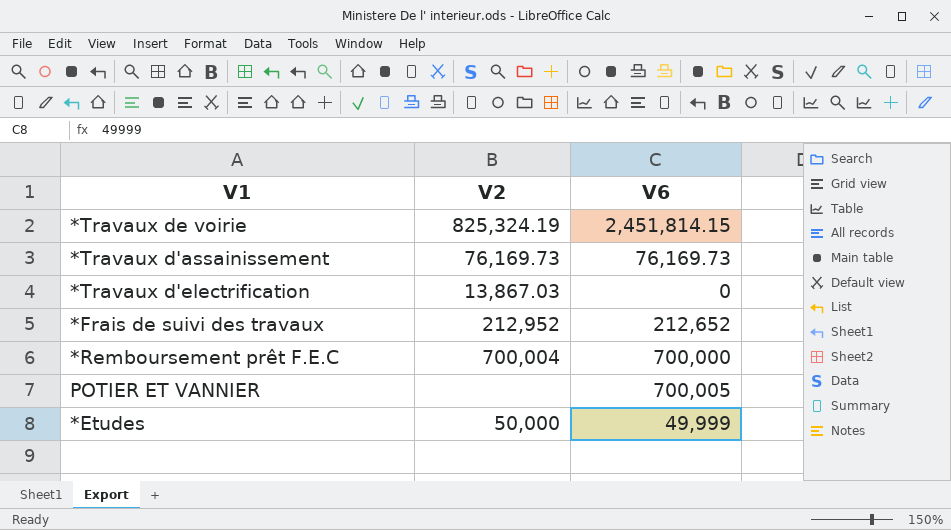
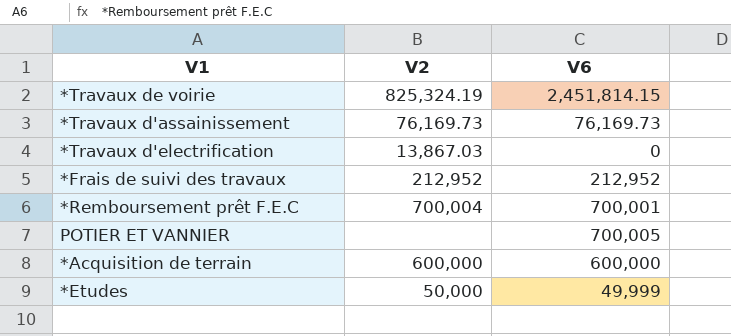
*Frais de suivi des travaux | V6: 212,652 -> 212,952
*Remboursement prêt F.E.C | V6: 700,000 -> 700,001
row *Acquisition de terrain: none -> 600,000 | 600,000

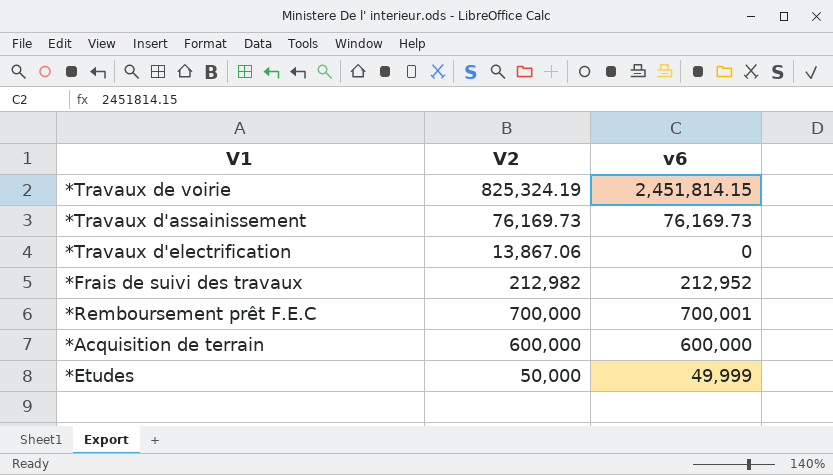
column name: V6 -> v6
row POTIER ET VANNIER: none | 700,005 -> none
*Travaux d'electrification | V2: 13,867.03 -> 13,867.06
*Frais de suivi des travaux | V2: 212,952 -> 212,982
*Remboursement prêt F.E.C | V2: 700,004 -> 700,000

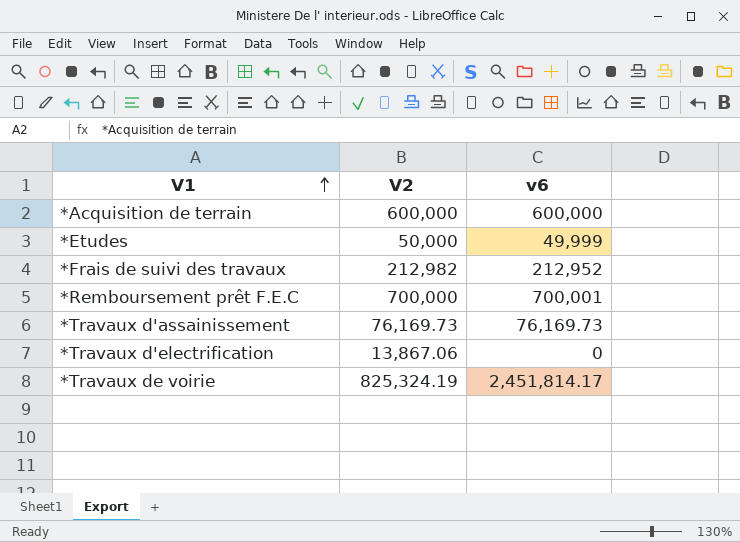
row order: none -> V1 ascending
*Travaux de voirie | v6: 2,451,814.15 -> 2,451,814.17

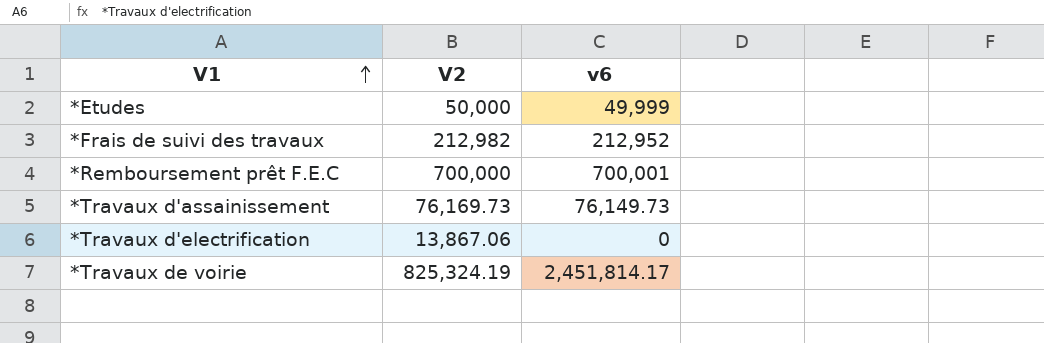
row *Acquisition de terrain: 600,000 | 600,000 -> none
*Travaux d'assainissement | v6: 76,169.73 -> 76,149.73

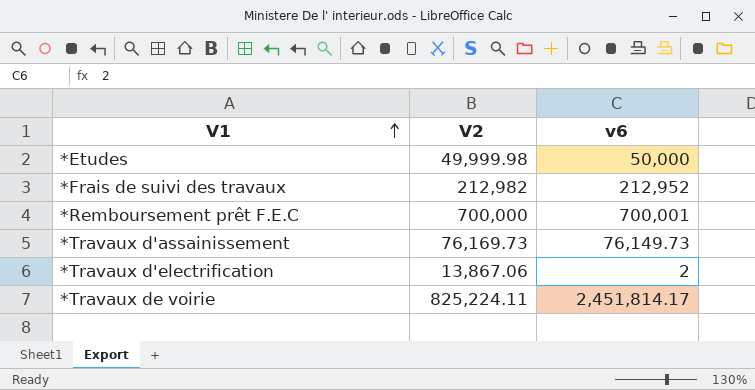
*Etudes | V2: 50,000 -> 49,999.98
*Etudes | v6: 49,999 -> 50,000
*Travaux d'electrification | v6: 0 -> 2
*Travaux de voirie | V2: 825,324.19 -> 825,224.11

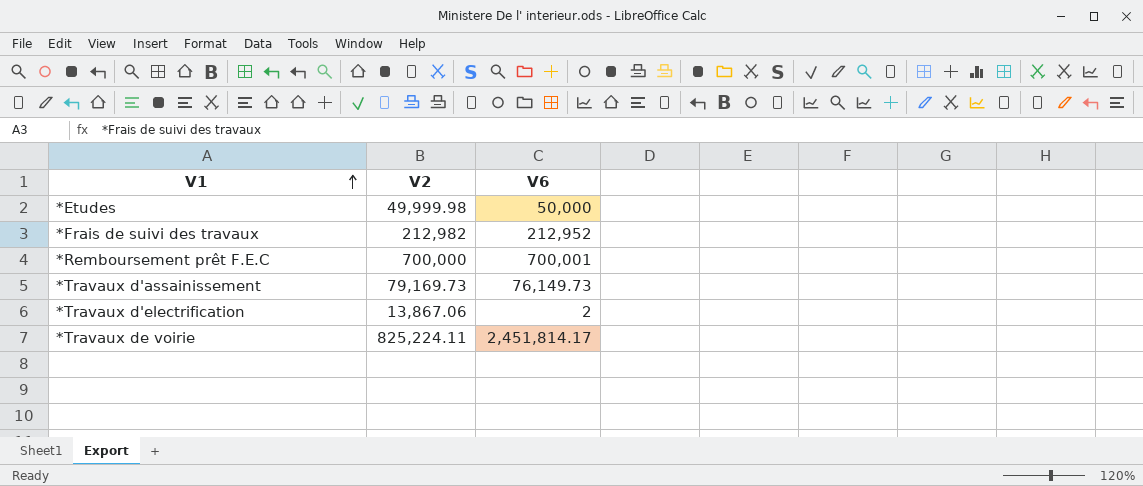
column name: v6 -> V6
*Travaux d'assainissement | V2: 76,169.73 -> 79,169.73

